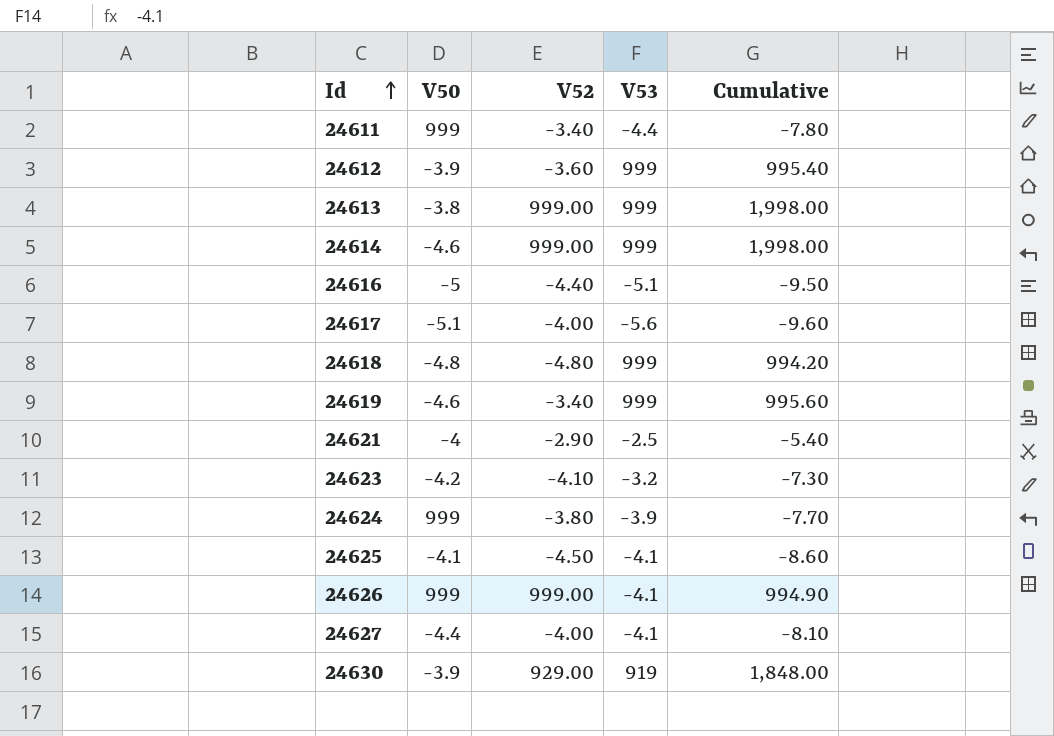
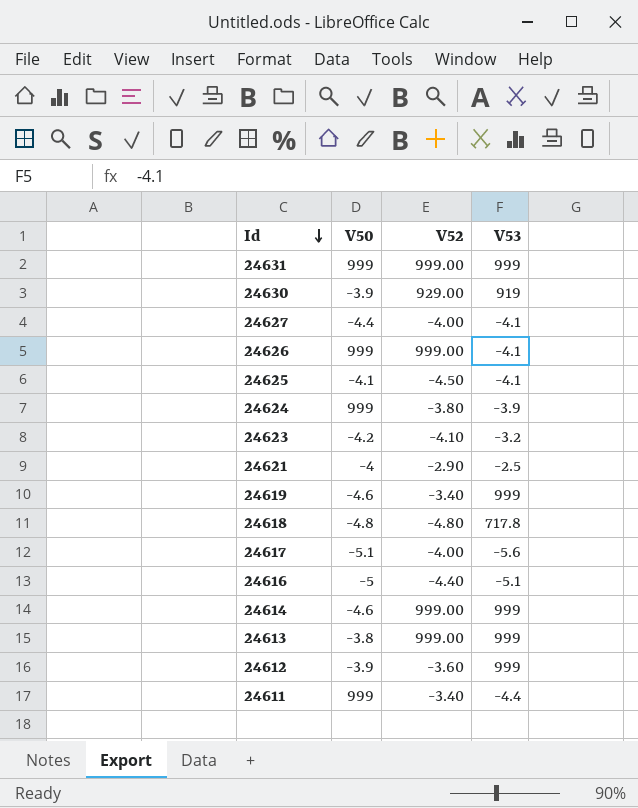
row order: Id ascending -> Id descending
column Cumulative | formula: [V52] + [V53] -> none
row 24631: none -> 999 | 999.00 | 999
24618 | V53: 999 -> 717.8

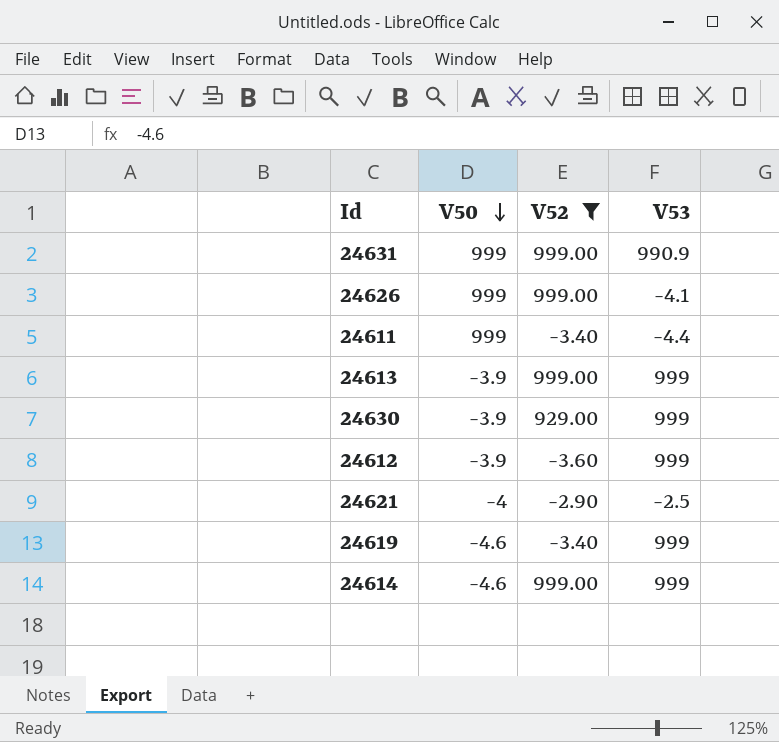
filter: none -> V52 >= -3.60
row order: Id descending -> V50 descending
24631 | V53: 999 -> 990.9
24613 | V50: -3.8 -> -3.9
24630 | V53: 919 -> 999

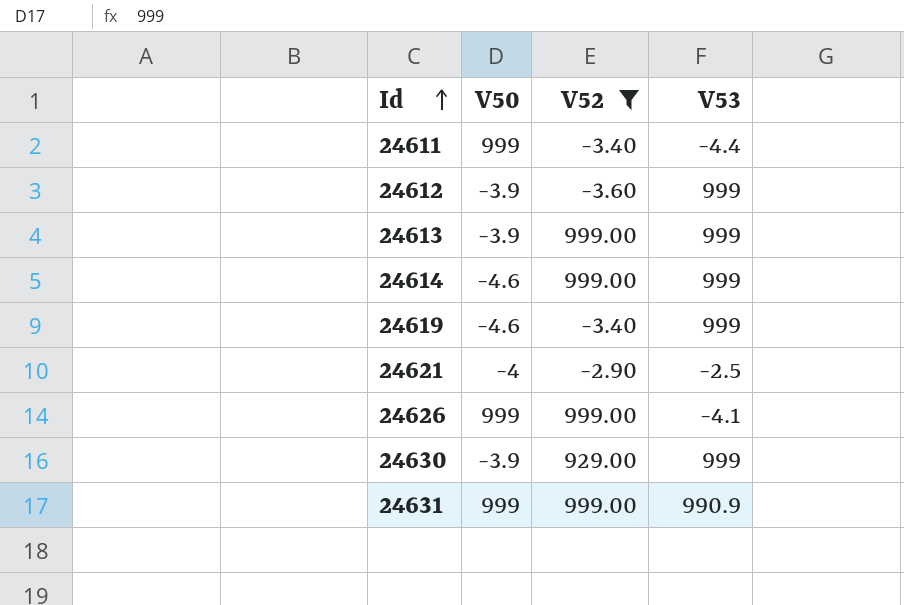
row order: V50 descending -> Id ascending

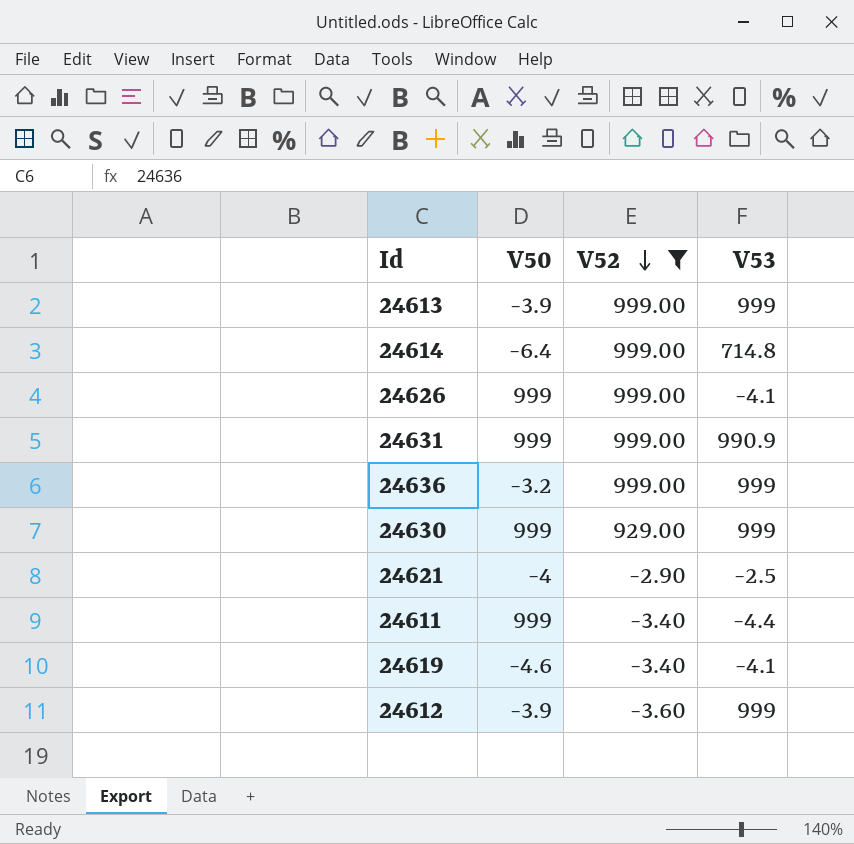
row order: Id ascending -> V52 descending
24614 | V50: -4.6 -> -6.4
24614 | V53: 999 -> 714.8
row 24636: none -> -3.2 | 999.00 | 999
24630 | V50: -3.9 -> 999
24619 | V53: 999 -> -4.1

